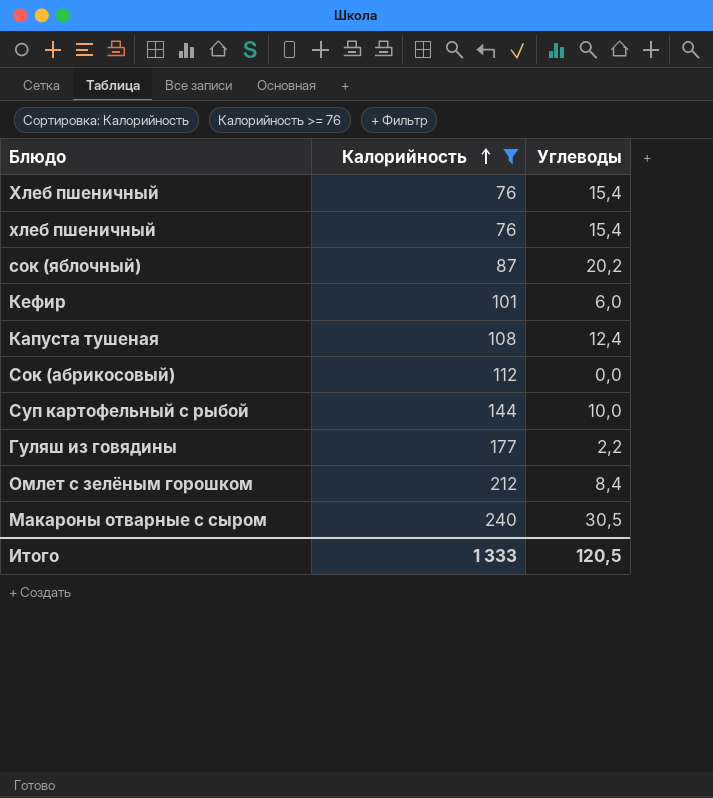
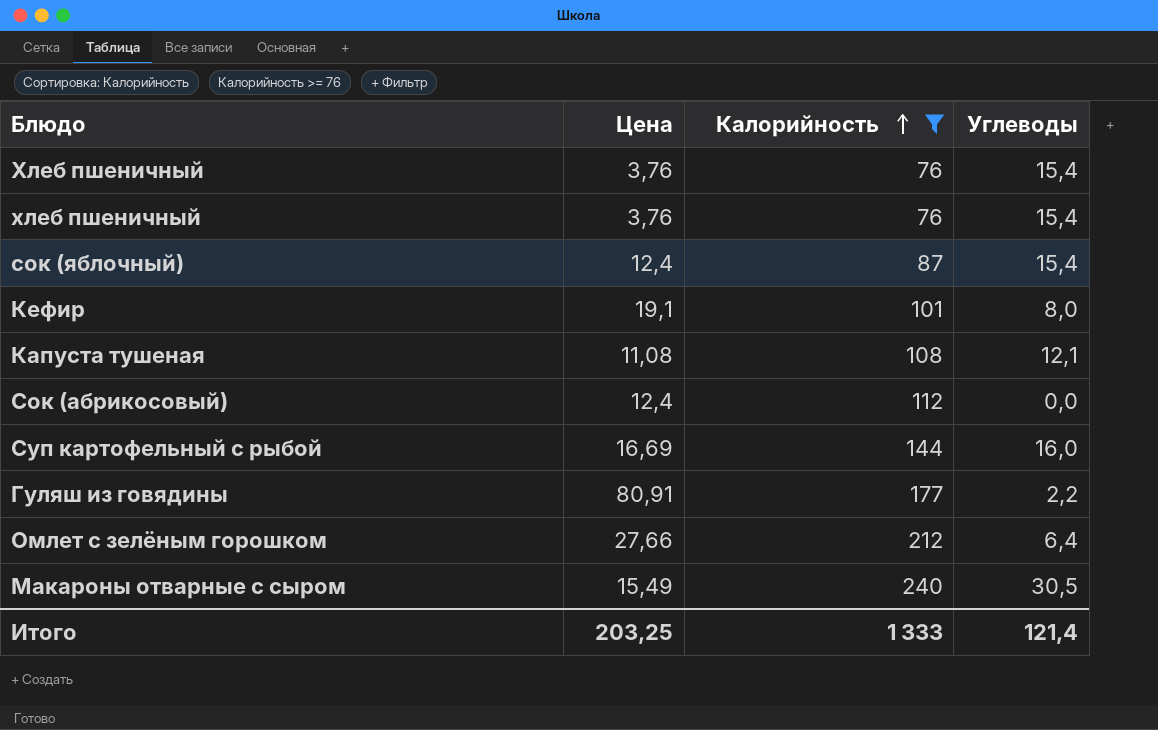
column Цена | position: none -> 2
сок (яблочный) | Углеводы: 20,2 -> 15,4
Кефир | Углеводы: 6,0 -> 8,0
Капуста тушеная | Углеводы: 12,4 -> 12,1
Суп картофельный с рыбой | Углеводы: 10,0 -> 16,0
Омлет с зелёным горошком | Углеводы: 8,4 -> 6,4
Итого | Углеводы: 120,5 -> 121,4

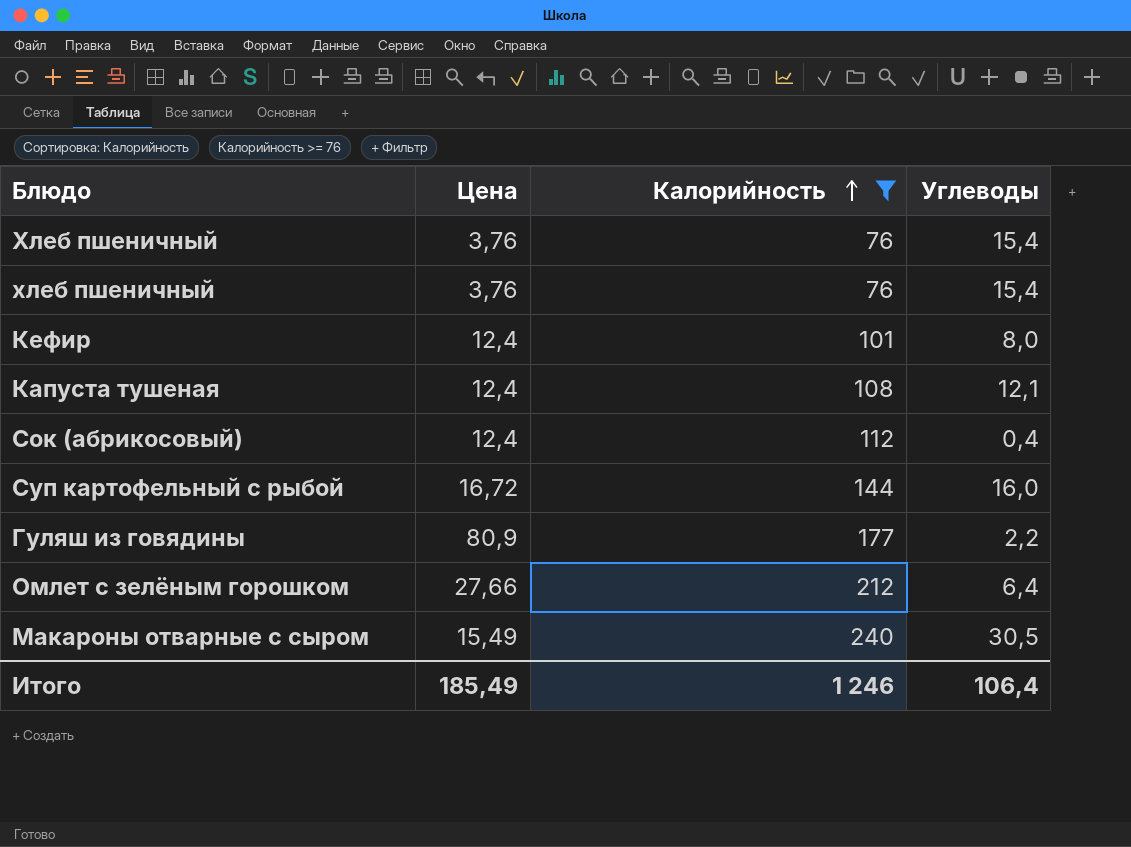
row сок (яблочный): 12,4 | 87 | 15,4 -> none
Кефир | Цена: 19,1 -> 12,4
Капуста тушеная | Цена: 11,08 -> 12,4
Сок (абрикосовый) | Углеводы: 0,0 -> 0,4
Суп картофельный с рыбой | Цена: 16,69 -> 16,72
Гуляш из говядины | Цена: 80,91 -> 80,9
Итого | Цена: 203,25 -> 185,49
Итого | Калорийность: 1 333 -> 1 246
Итого | Углеводы: 121,4 -> 106,4

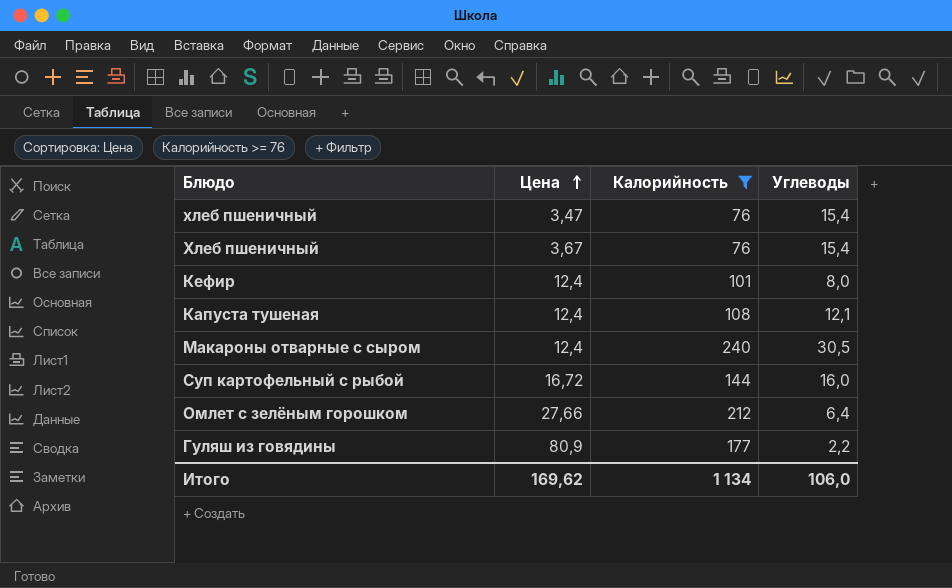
row order: Калорийность ascending -> Цена ascending
row Сок (абрикосовый): 12,4 | 112 | 0,4 -> none
хлеб пшеничный | Цена: 3,76 -> 3,47
Хлеб пшеничный | Цена: 3,76 -> 3,67
Макароны отварные с сыром | Цена: 15,49 -> 12,4
Итого | Цена: 185,49 -> 169,62
Итого | Калорийность: 1 246 -> 1 134
Итого | Углеводы: 106,4 -> 106,0

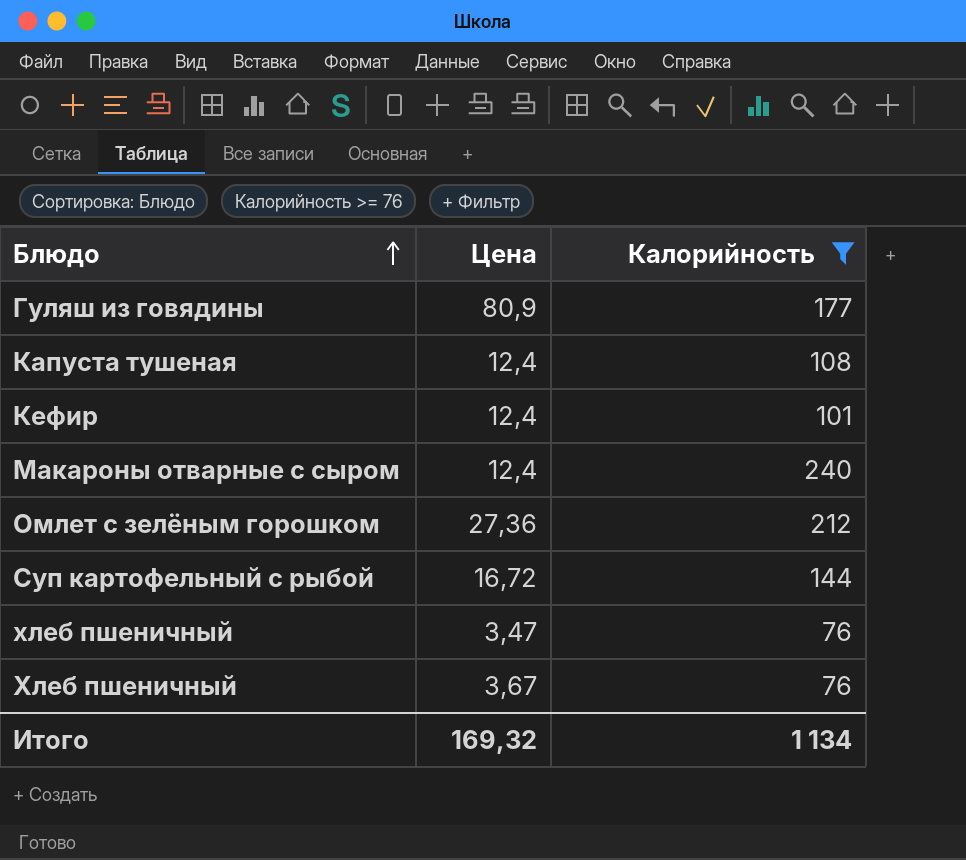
row order: Цена ascending -> Блюдо ascending
column Углеводы | position: 4 -> none
Омлет с зелёным горошком | Цена: 27,66 -> 27,36
Итого | Цена: 169,62 -> 169,32

